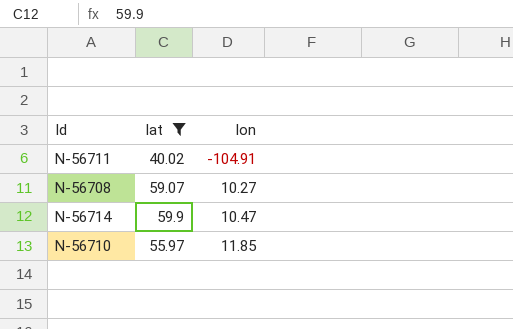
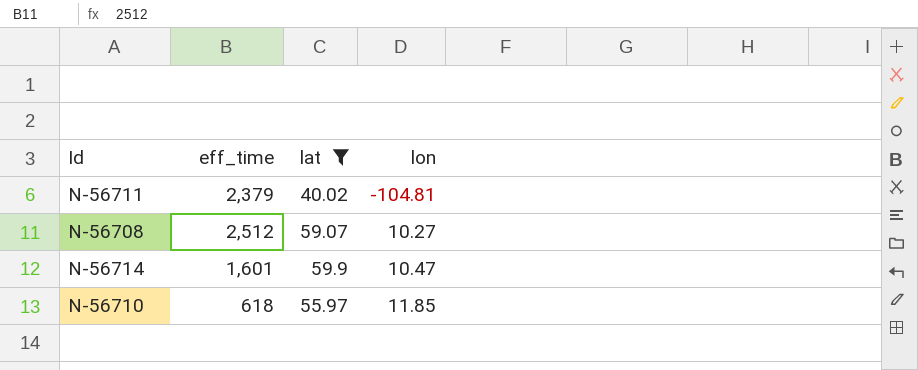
column eff_time | position: none -> 2
N-56711 | lon: -104.91 -> -104.81

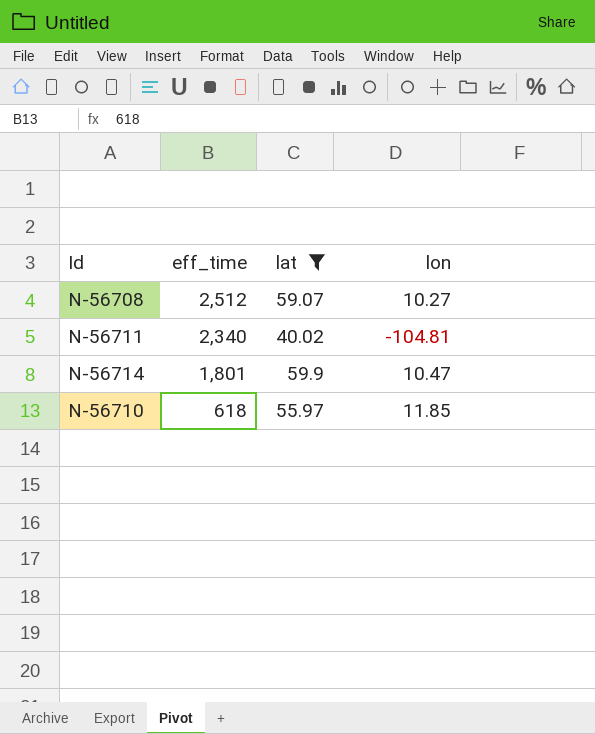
row order: lon ascending -> eff_time descending
N-56711 | eff_time: 2,379 -> 2,340
N-56714 | eff_time: 1,601 -> 1,801

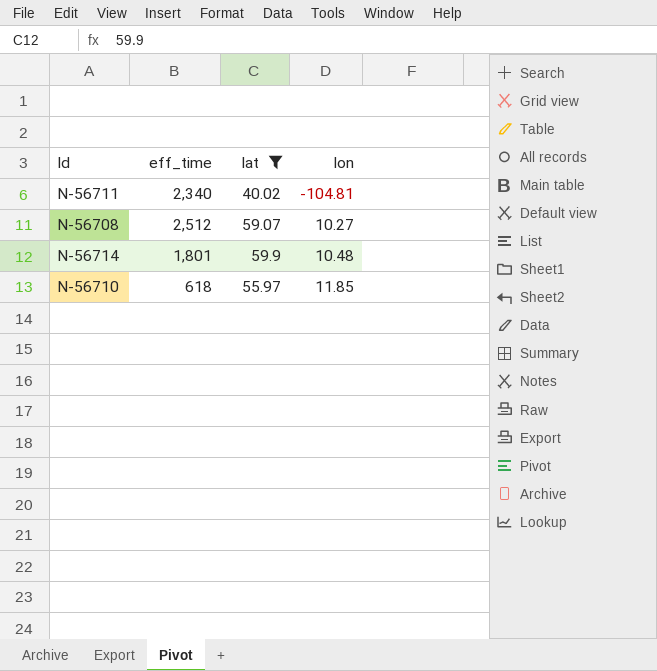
row order: eff_time descending -> lon ascending
N-56714 | lon: 10.47 -> 10.48

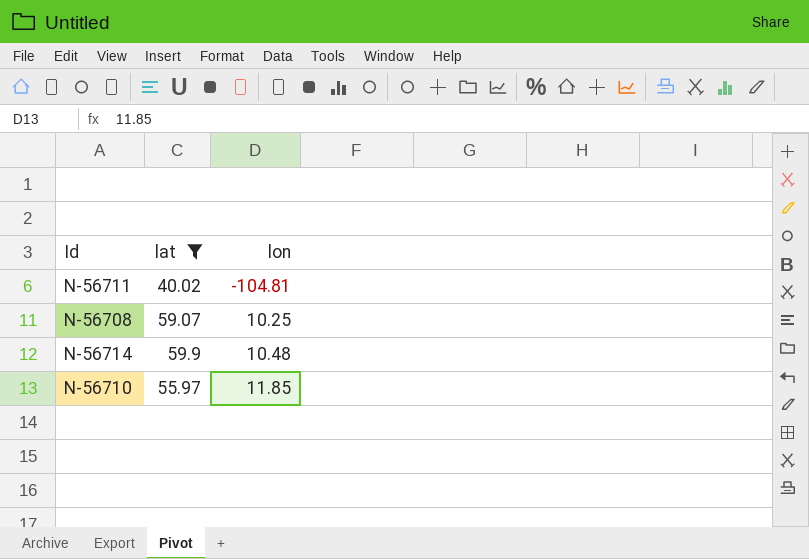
column eff_time | position: 2 -> none
N-56708 | lon: 10.27 -> 10.25

